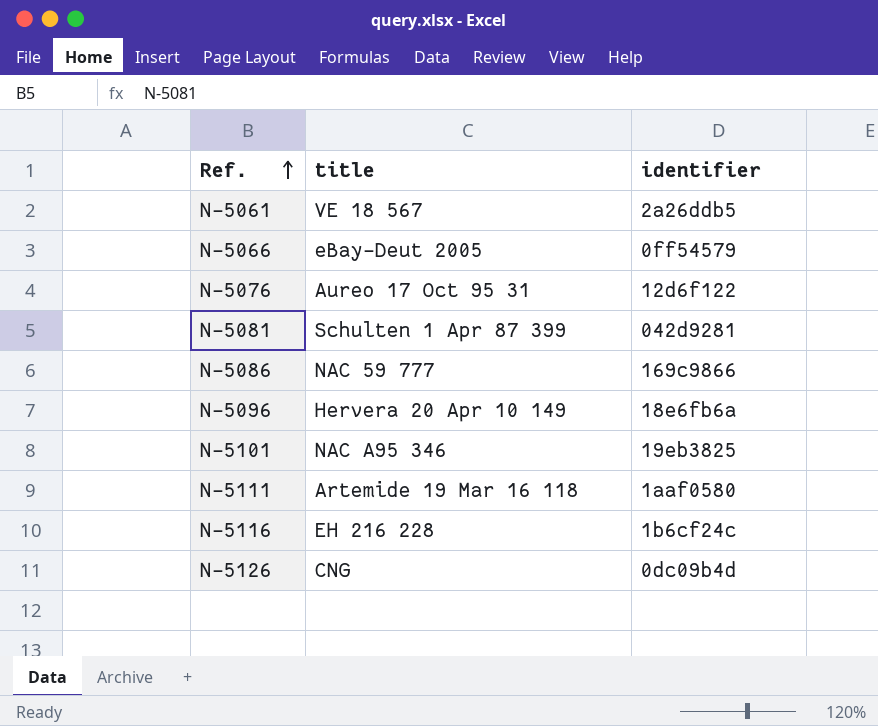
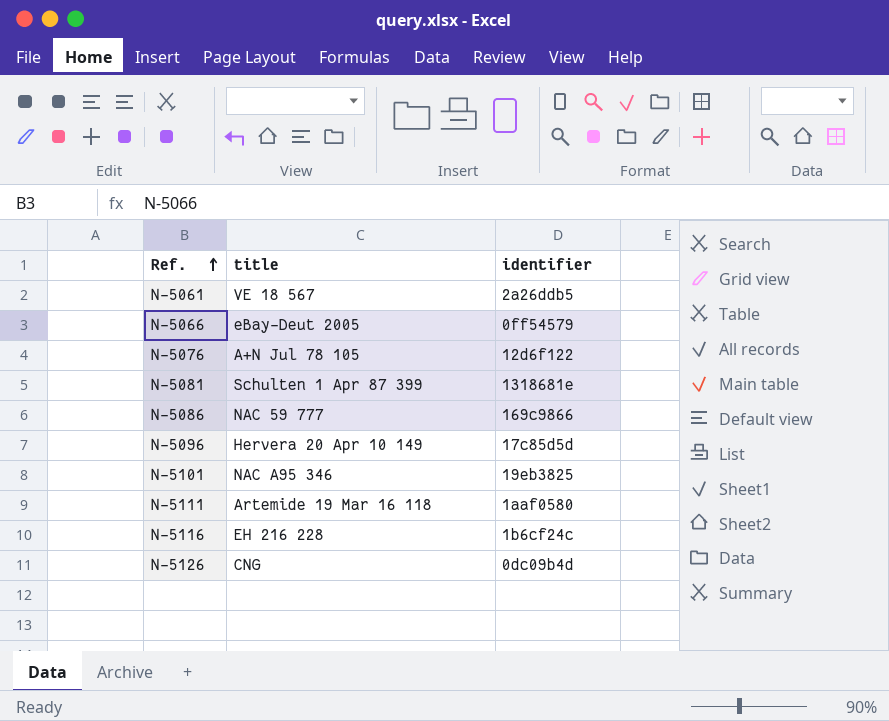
N-5076 | title: Aureo 17 Oct 95 31 -> A+N Jul 78 105
N-5081 | identifier: 042d9281 -> 1318681e
N-5096 | identifier: 18e6fb6a -> 17c85d5d

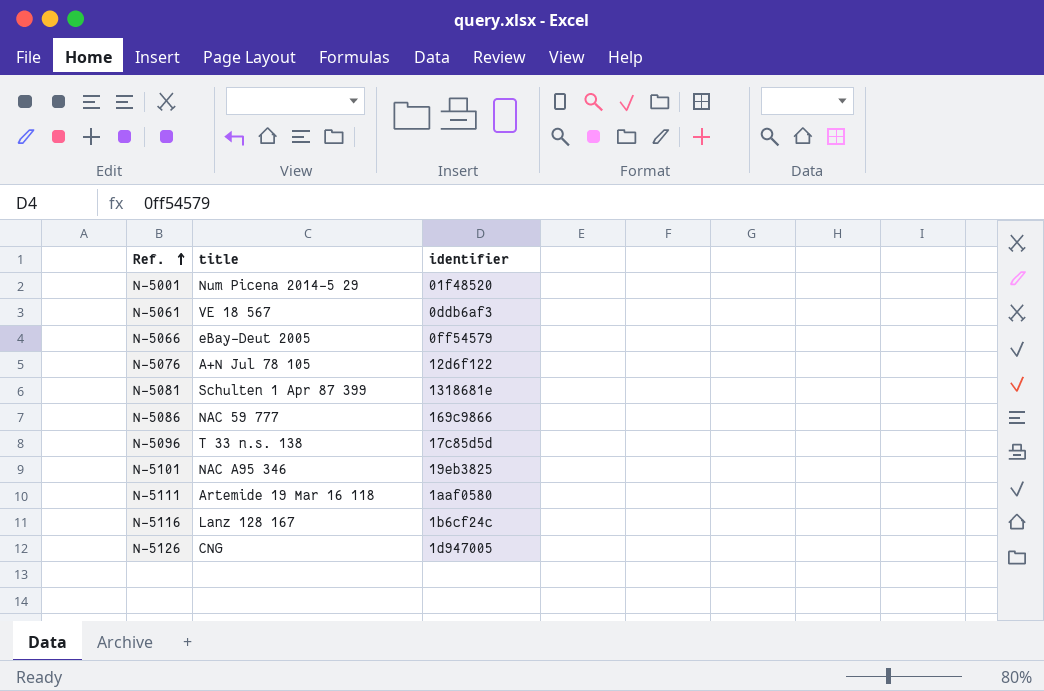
row N-5001: none -> Num Picena 2014-5 29 | 01f48520
N-5061 | identifier: 2a26ddb5 -> 0ddb6af3
N-5096 | title: Hervera 20 Apr 10 149 -> T 33 n.s. 138
N-5116 | title: EH 216 228 -> Lanz 128 167
N-5126 | identifier: 0dc09b4d -> 1d947005

